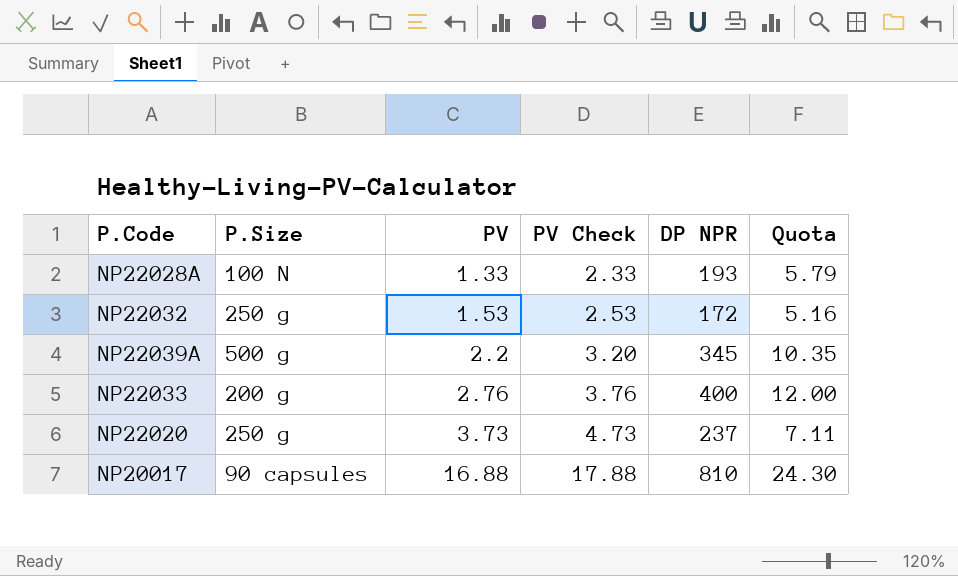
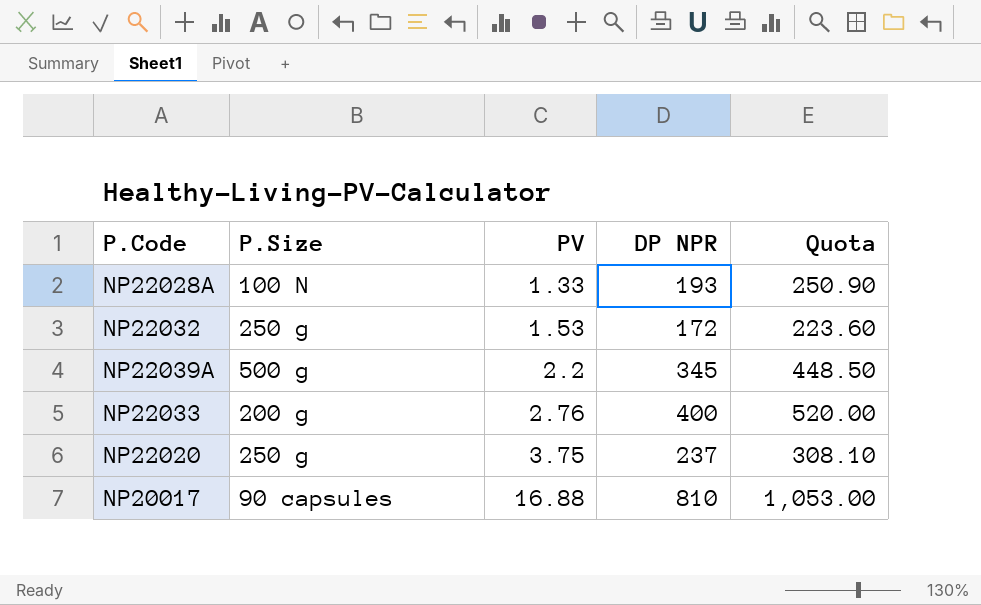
column PV Check | formula: [PV] + 1 -> none
column Quota | formula: [DP NPR] * 0.03 -> [DP NPR] * 1.3
NP22020 | PV: 3.73 -> 3.75

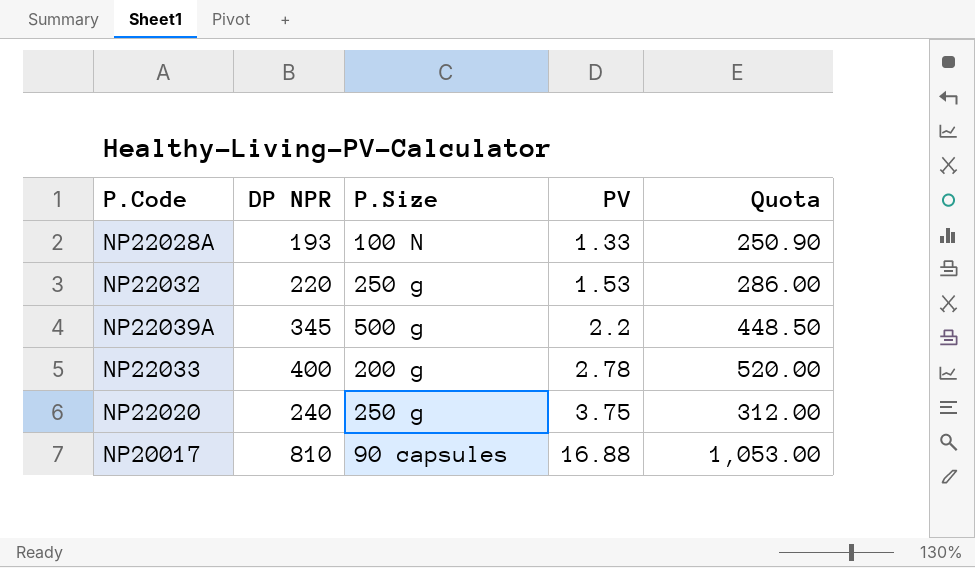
column DP NPR | position: 4 -> 2
NP22032 | DP NPR: 172 -> 220
NP22032 | Quota: 223.60 -> 286.00
NP22033 | PV: 2.76 -> 2.78
NP22020 | DP NPR: 237 -> 240
NP22020 | Quota: 308.10 -> 312.00

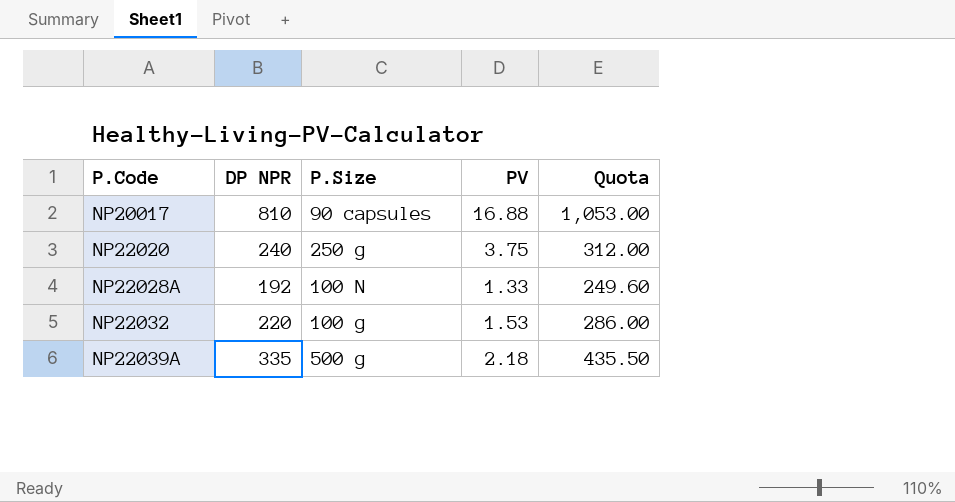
row order: PV ascending -> P.Code ascending
row NP22033: 400 | 200 g | 2.78 | 520.00 -> none
NP22028A | DP NPR: 193 -> 192
NP22028A | Quota: 250.90 -> 249.60
NP22032 | P.Size: 250 g -> 100 g
NP22039A | DP NPR: 345 -> 335
NP22039A | PV: 2.2 -> 2.18
NP22039A | Quota: 448.50 -> 435.50

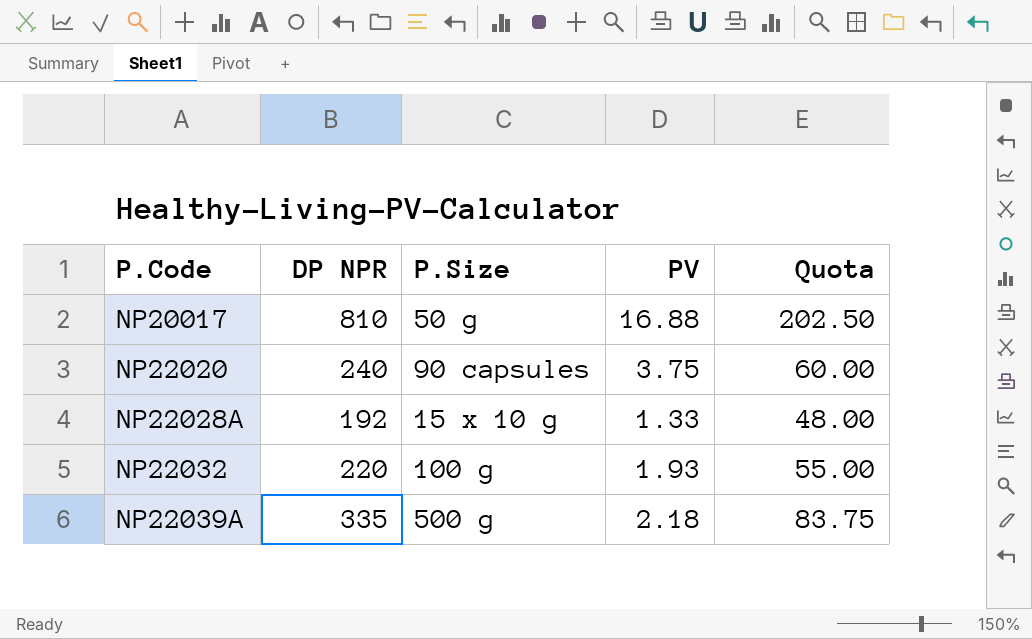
column Quota | formula: [DP NPR] * 1.3 -> [DP NPR] * 0.25
NP20017 | P.Size: 90 capsules -> 50 g
NP22020 | P.Size: 250 g -> 90 capsules
NP22028A | P.Size: 100 N -> 15 x 10 g
NP22032 | PV: 1.53 -> 1.93

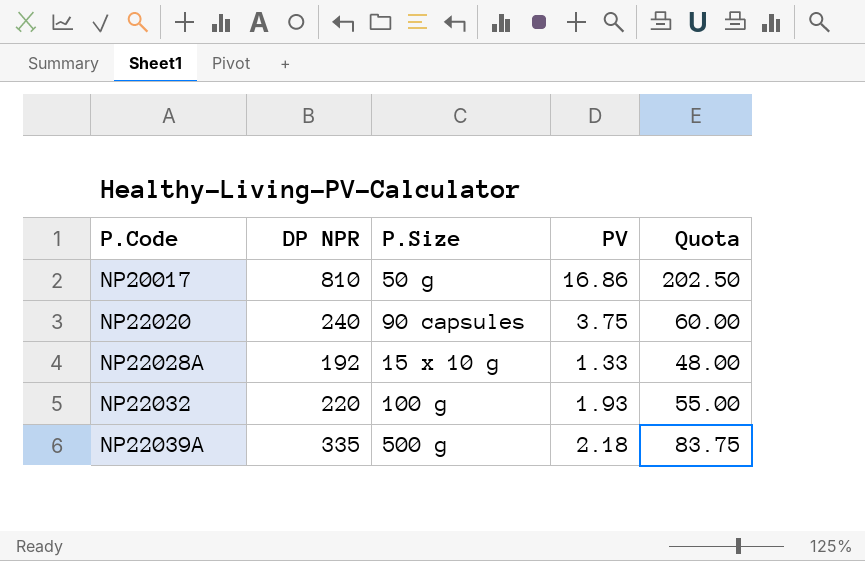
NP20017 | PV: 16.88 -> 16.86

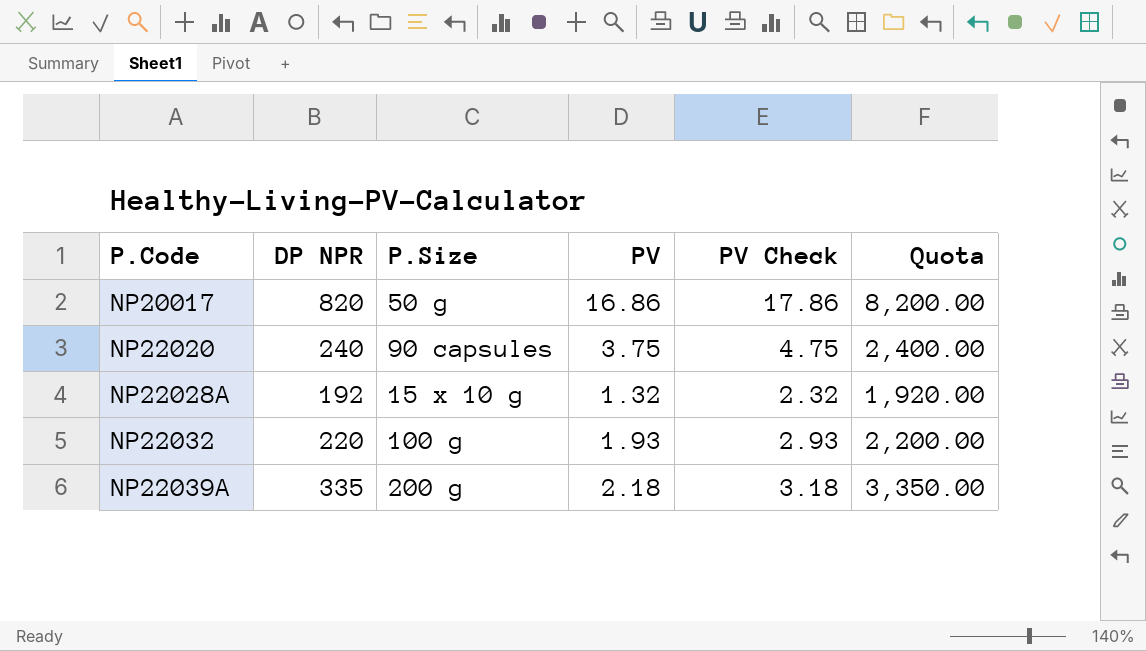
column PV Check | formula: none -> [PV] + 1
column Quota | formula: [DP NPR] * 0.25 -> [DP NPR] * 10
NP20017 | DP NPR: 810 -> 820
NP22028A | PV: 1.33 -> 1.32
NP22039A | P.Size: 500 g -> 200 g

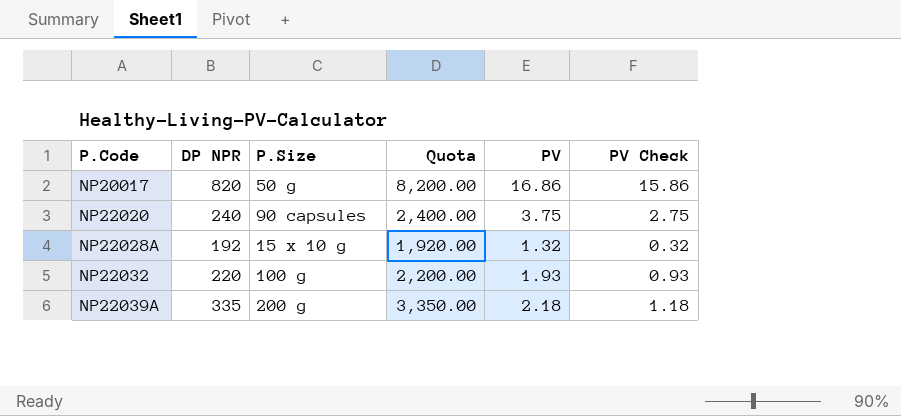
column Quota | position: 6 -> 4
column PV Check | formula: [PV] + 1 -> [PV] - 1

